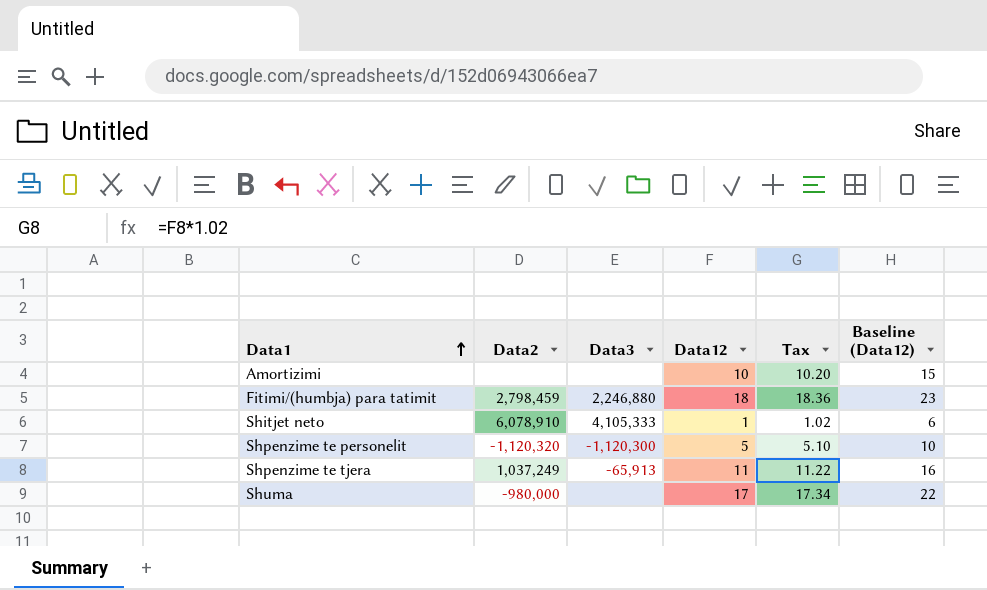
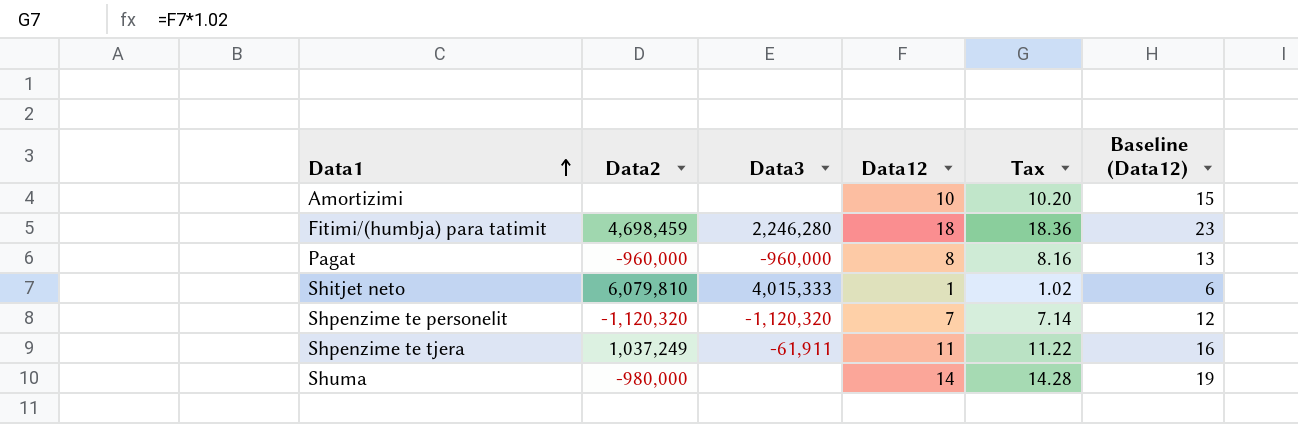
Fitimi/(humbja) para tatimit | Data2: 2,798,459 -> 4,698,459
Fitimi/(humbja) para tatimit | Data3: 2,246,880 -> 2,246,280
row Pagat: none -> -960,000 | -960,000 | 8 | 8.16 | 13
Shitjet neto | Data2: 6,078,910 -> 6,079,810
Shitjet neto | Data3: 4,105,333 -> 4,015,333
Shpenzime te personelit | Data3: -1,120,300 -> -1,120,320
Shpenzime te personelit | Data12: 5 -> 7
Shpenzime te personelit | Tax: 5.10 -> 7.14
Shpenzime te personelit | Baseline (Data12): 10 -> 12
Shpenzime te tjera | Data3: -65,913 -> -61,911
Shuma | Data12: 17 -> 14
Shuma | Tax: 17.34 -> 14.28
Shuma | Baseline (Data12): 22 -> 19

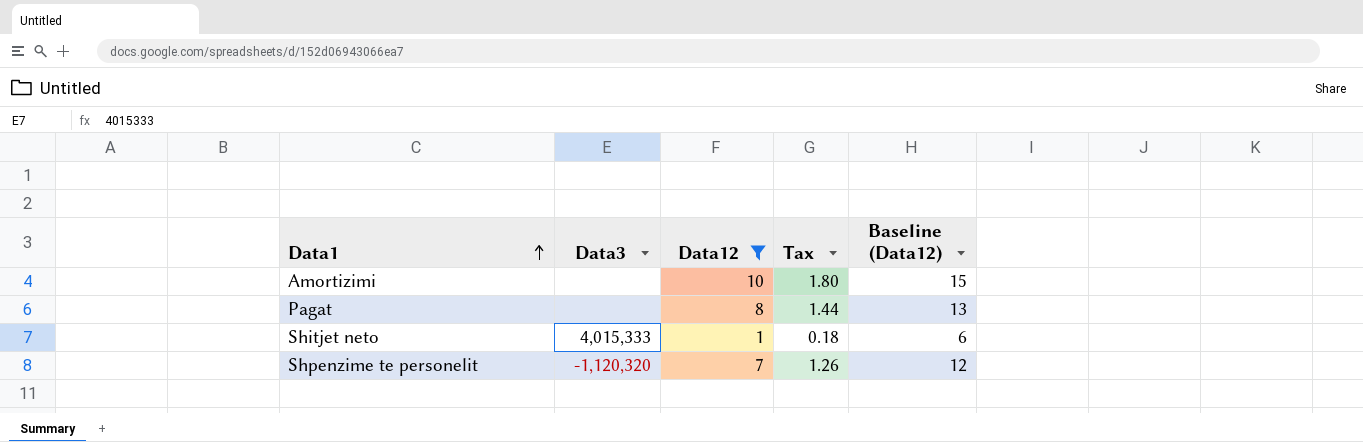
filter: none -> Data12 <= 10
column Data2 | position: 2 -> none
column Tax | formula: [Data12] * 1.02 -> [Data12] * 0.18
Pagat | Data3: -960,000 -> none

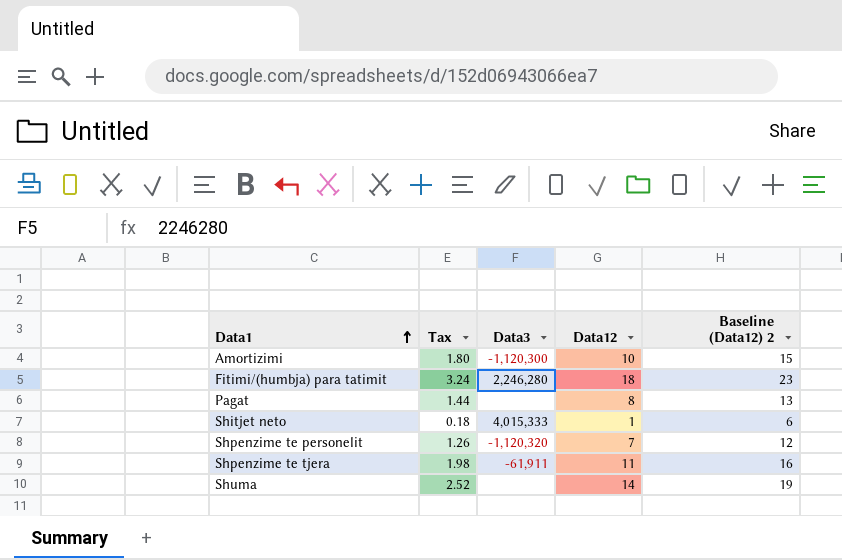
filter: Data12 <= 10 -> none
column Tax | position: 4 -> 2
column name: Baseline (Data12) -> Baseline (Data12) 2
Amortizimi | Data3: none -> -1,120,300

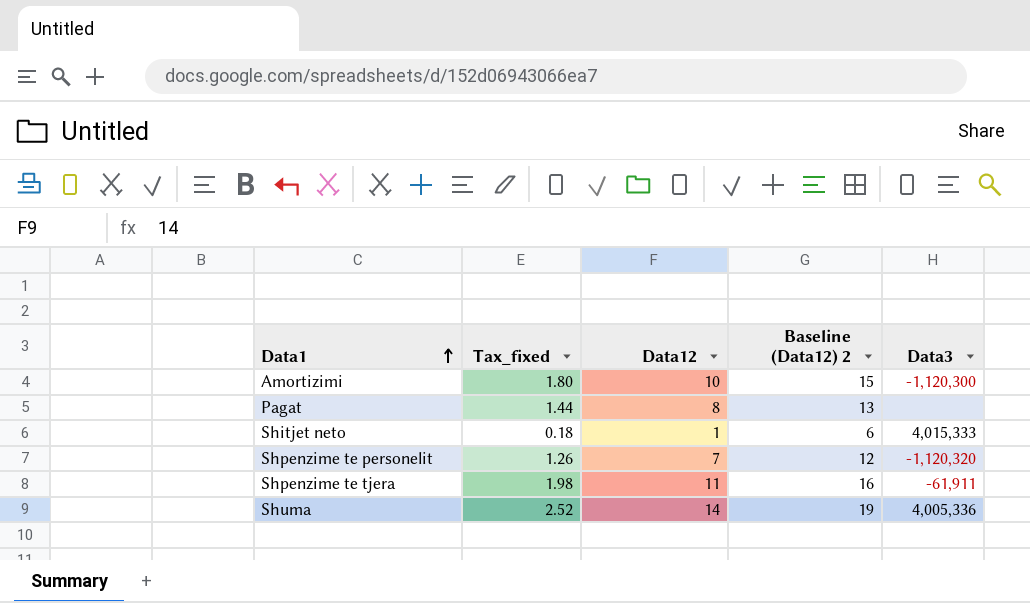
column name: Tax -> Tax_fixed
column Data3 | position: 3 -> 5
row Fitimi/(humbja) para tatimit: 3.24 | 2,246,280 | 18 | 23 -> none
Shuma | Data3: none -> 4,005,336

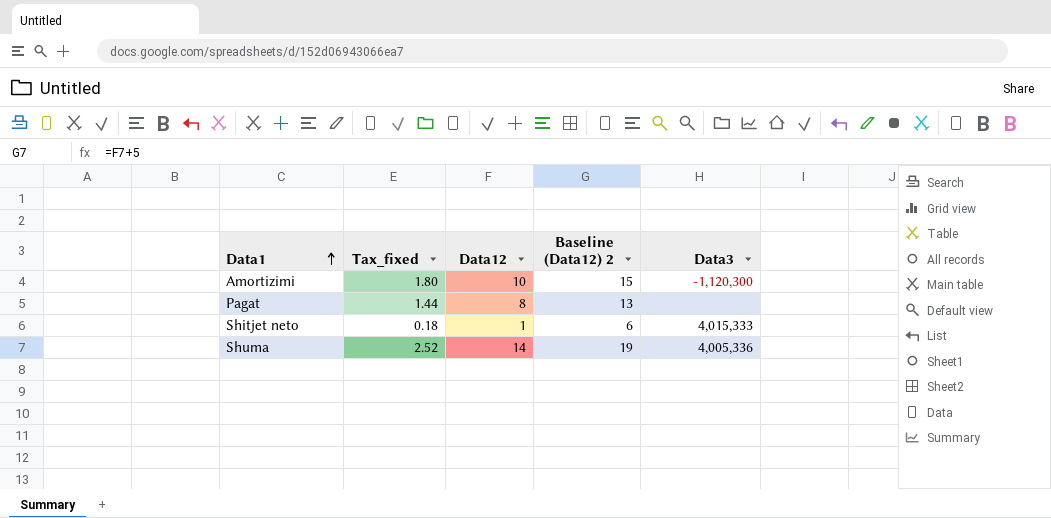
row Shpenzime te personelit: 1.26 | 7 | 12 | -1,120,320 -> none
row Shpenzime te tjera: 1.98 | 11 | 16 | -61,911 -> none

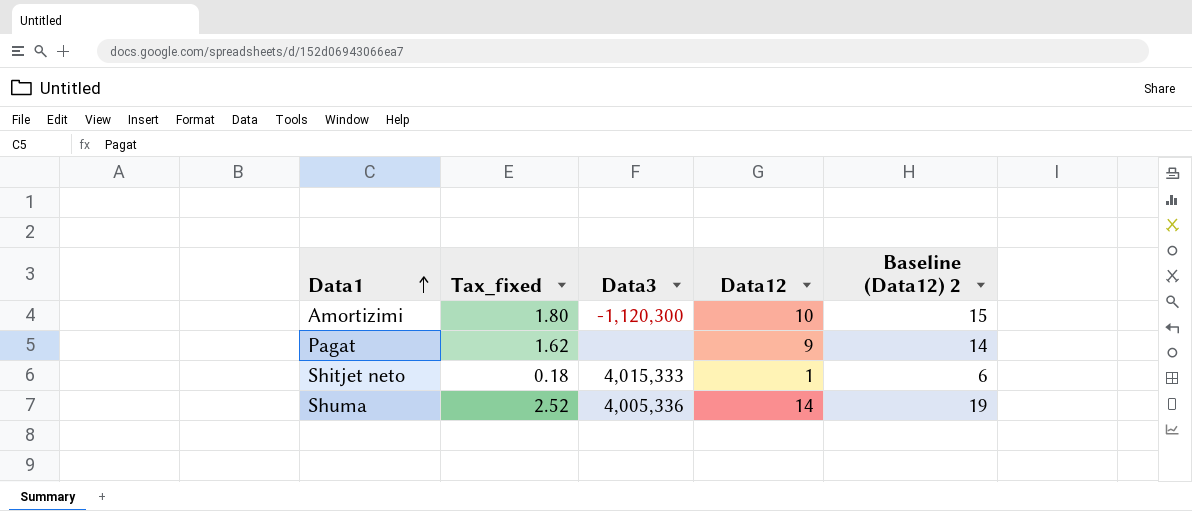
column Data3 | position: 5 -> 3
Pagat | Tax_fixed: 1.44 -> 1.62
Pagat | Data12: 8 -> 9
Pagat | Baseline (Data12) 2: 13 -> 14

